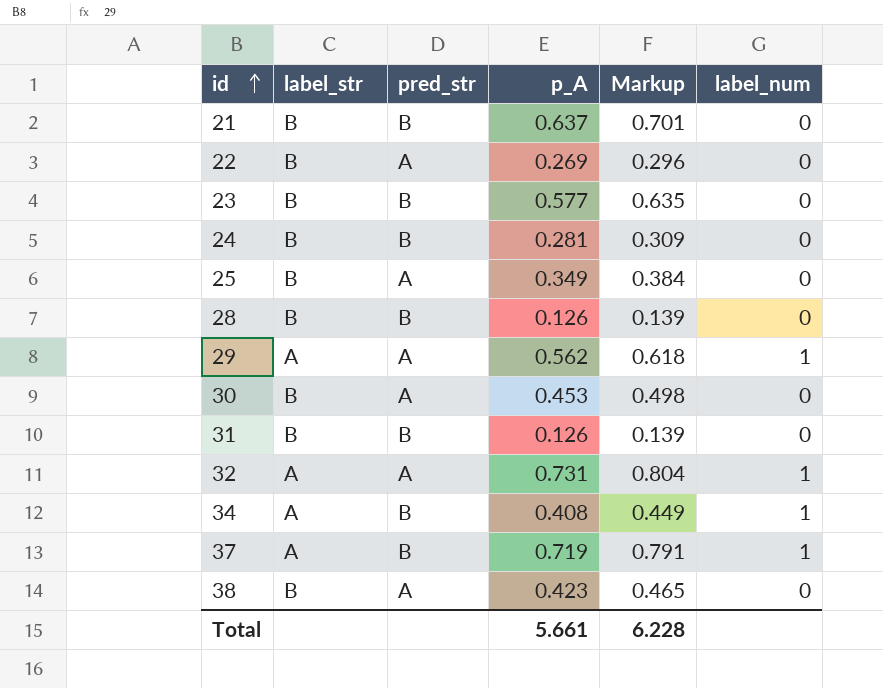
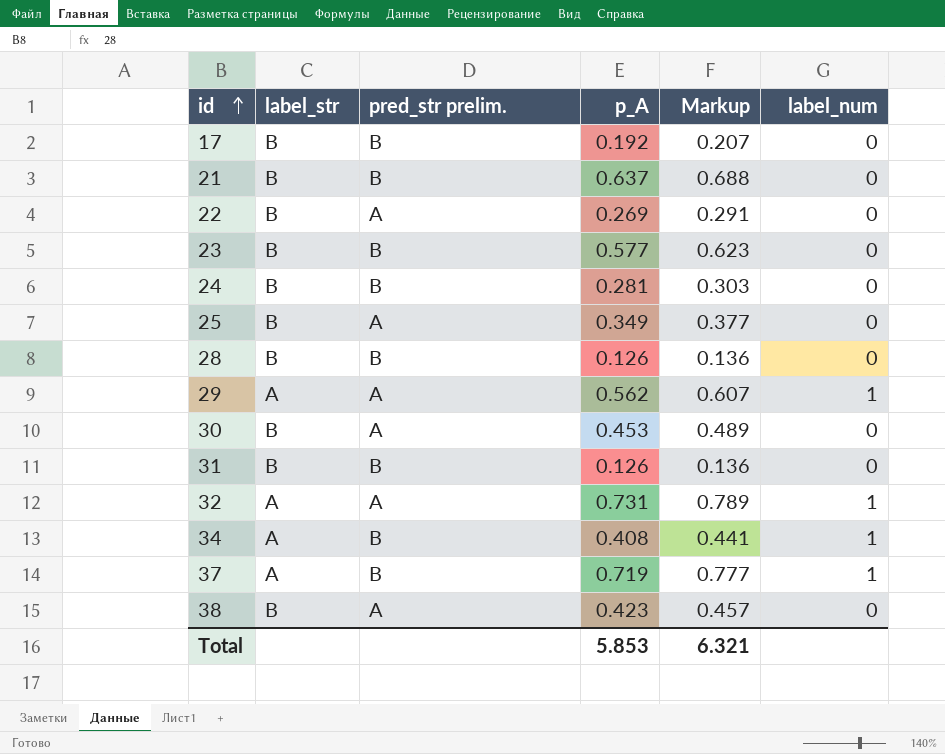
column name: pred_str -> pred_str prelim.
column Markup | formula: [p_A] * 1.1 -> [p_A] * 1.08
row 17: none -> B | B | 0.192 | 0.207 | 0
Total | p_A: 5.661 -> 5.853
Total | Markup: 6.228 -> 6.321

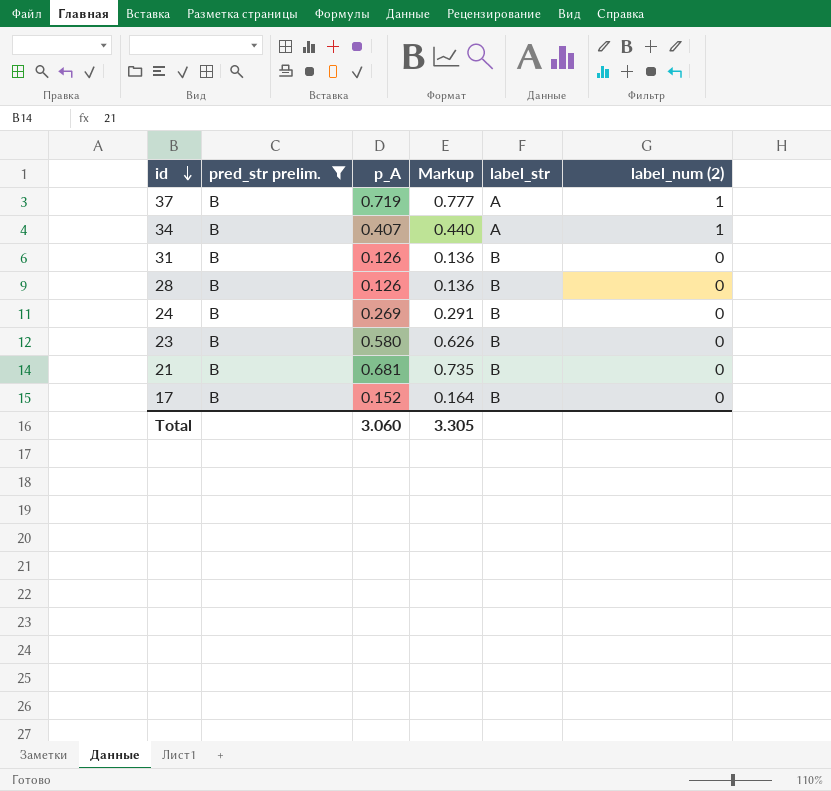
filter: none -> pred_str prelim. = B
row order: id ascending -> id descending
column label_str | position: 2 -> 5
column name: label_num -> label_num (2)
34 | p_A: 0.408 -> 0.407
34 | Markup: 0.441 -> 0.440
24 | p_A: 0.281 -> 0.269
24 | Markup: 0.303 -> 0.291
23 | p_A: 0.577 -> 0.580
23 | Markup: 0.623 -> 0.626
21 | p_A: 0.637 -> 0.681
21 | Markup: 0.688 -> 0.735
17 | p_A: 0.192 -> 0.152
17 | Markup: 0.207 -> 0.164
Total | p_A: 5.853 -> 3.060
Total | Markup: 6.321 -> 3.305

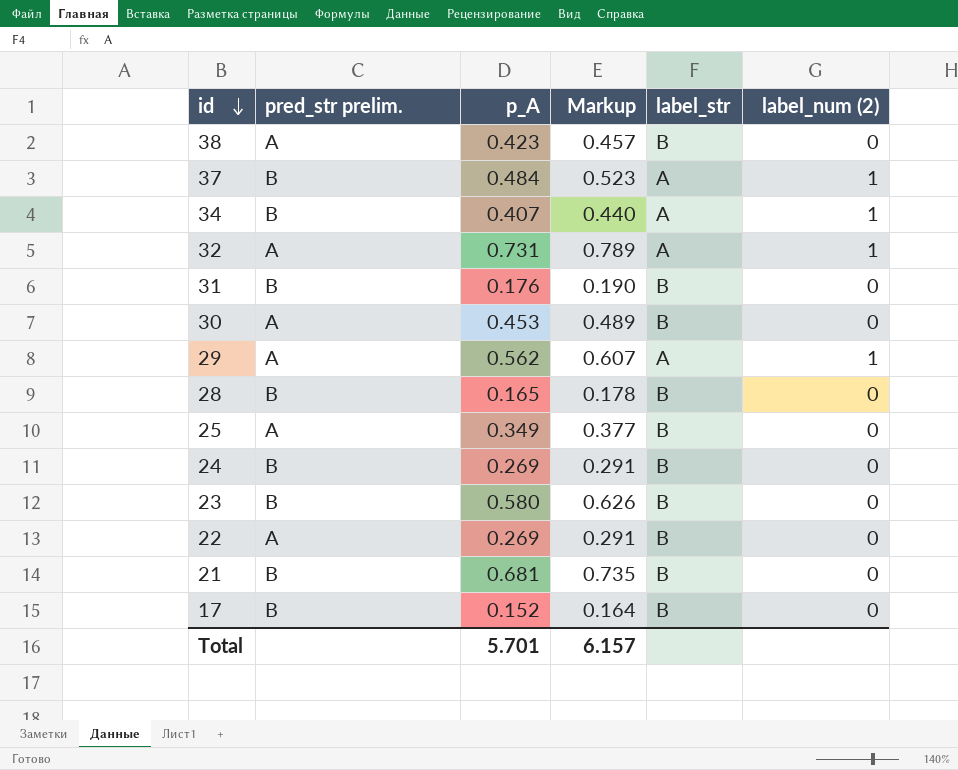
filter: pred_str prelim. = B -> none
37 | p_A: 0.719 -> 0.484
37 | Markup: 0.777 -> 0.523
31 | p_A: 0.126 -> 0.176
31 | Markup: 0.136 -> 0.190
28 | p_A: 0.126 -> 0.165
28 | Markup: 0.136 -> 0.178
Total | p_A: 3.060 -> 5.701
Total | Markup: 3.305 -> 6.157

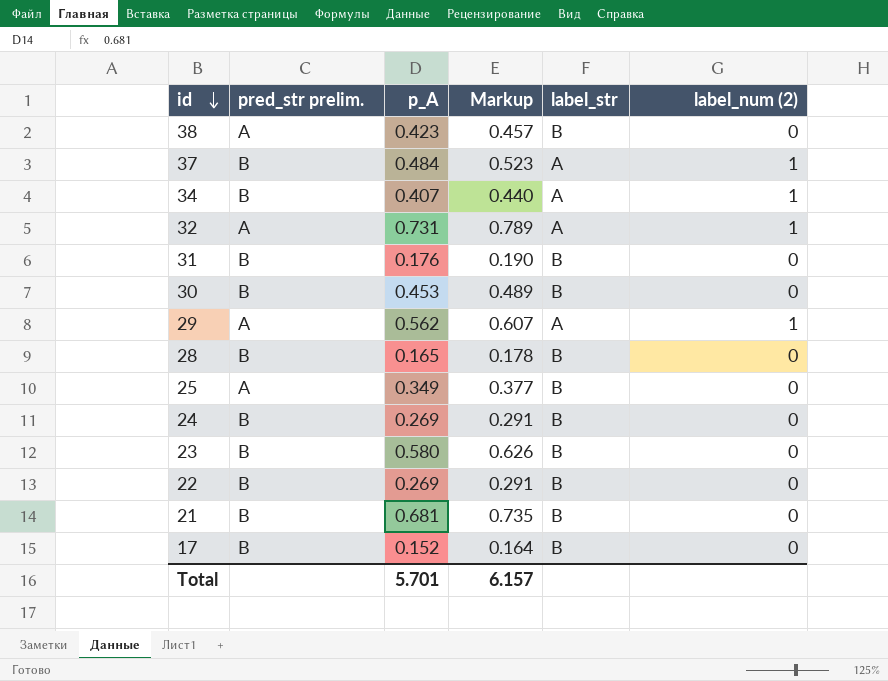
30 | pred_str prelim.: A -> B
22 | pred_str prelim.: A -> B

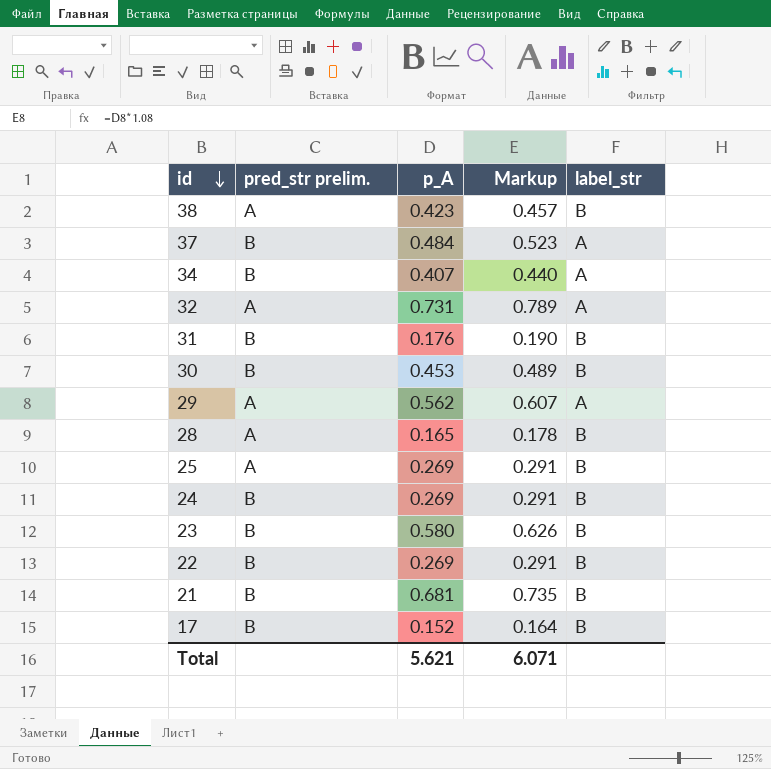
column label_num (2) | position: 6 -> none
28 | pred_str prelim.: B -> A
25 | p_A: 0.349 -> 0.269
25 | Markup: 0.377 -> 0.291
Total | p_A: 5.701 -> 5.621
Total | Markup: 6.157 -> 6.071

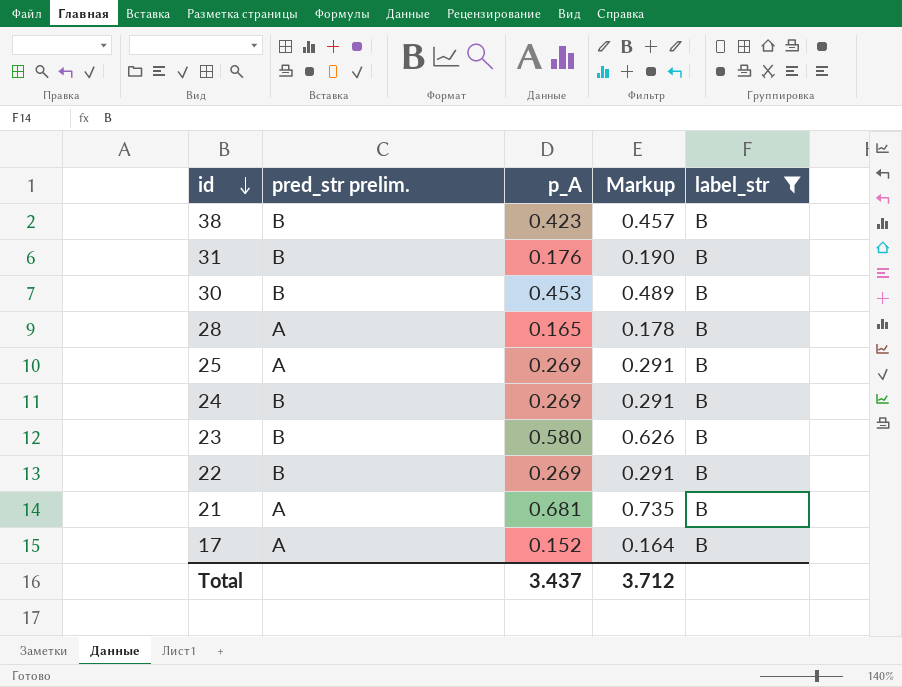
filter: none -> label_str = B
38 | pred_str prelim.: A -> B
21 | pred_str prelim.: B -> A
17 | pred_str prelim.: B -> A
Total | p_A: 5.621 -> 3.437
Total | Markup: 6.071 -> 3.712

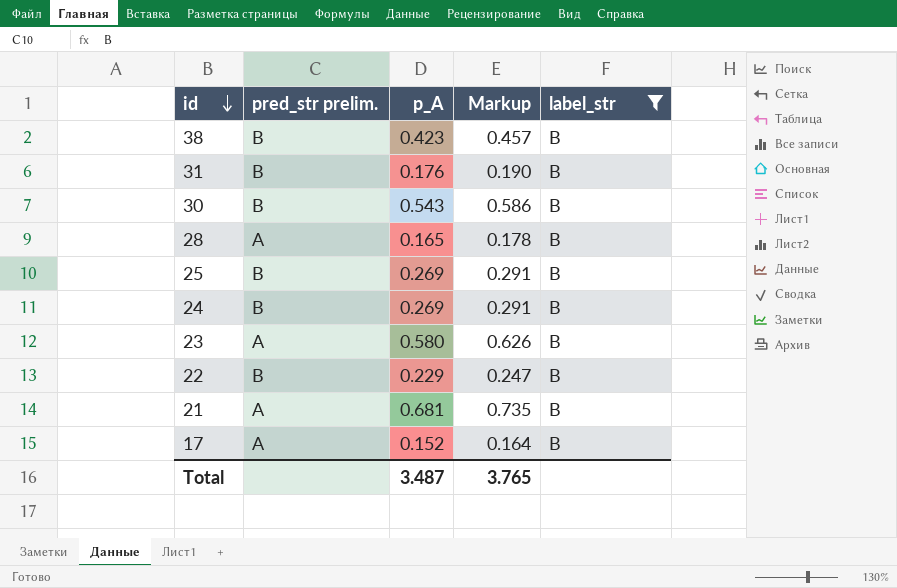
30 | p_A: 0.453 -> 0.543
30 | Markup: 0.489 -> 0.586
25 | pred_str prelim.: A -> B
23 | pred_str prelim.: B -> A
22 | p_A: 0.269 -> 0.229
22 | Markup: 0.291 -> 0.247
Total | p_A: 3.437 -> 3.487
Total | Markup: 3.712 -> 3.765

